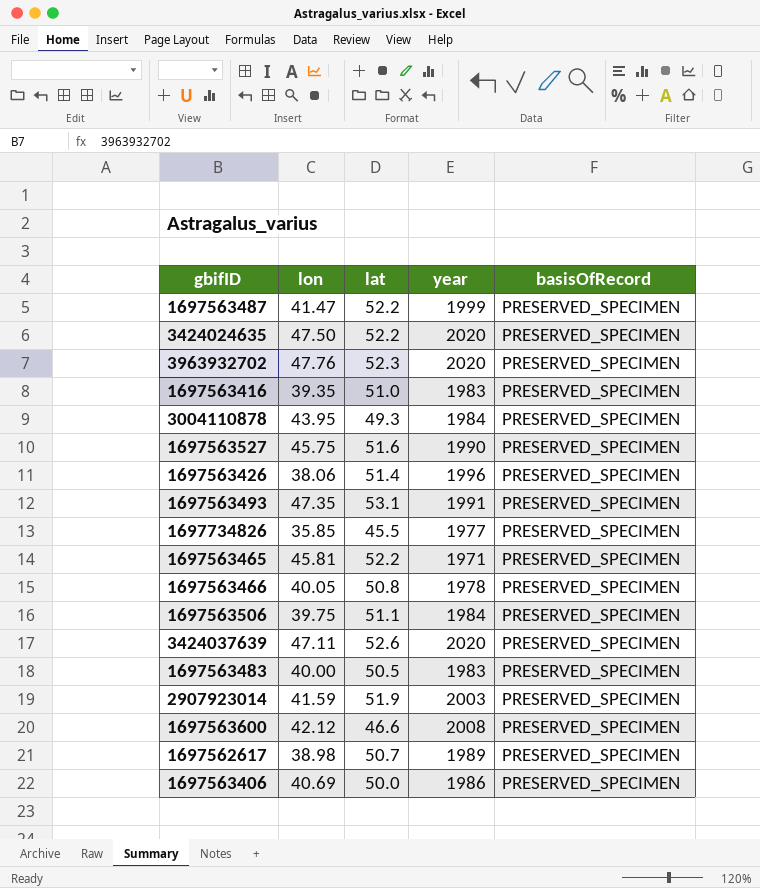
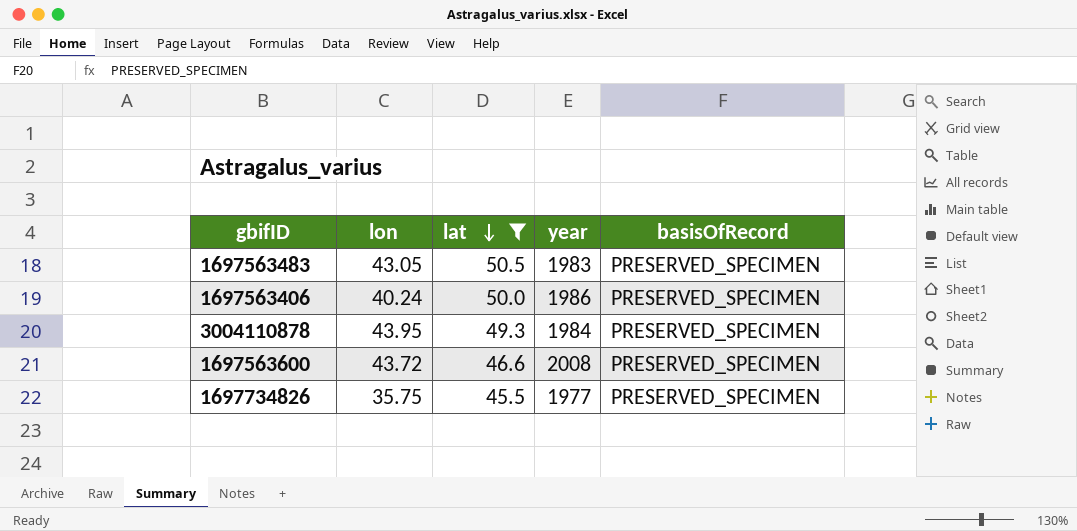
filter: none -> lat <= 50.5
row order: none -> lat descending
1697563483 | lon: 40.00 -> 43.05
1697563406 | lon: 40.69 -> 40.24
1697563600 | lon: 42.12 -> 43.72
1697734826 | lon: 35.85 -> 35.75

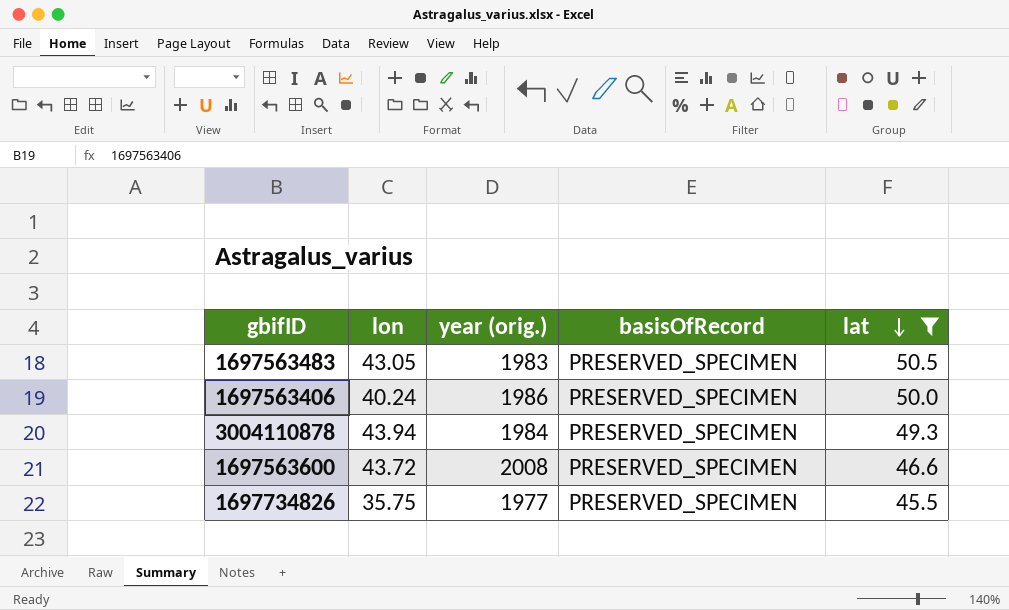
column name: year -> year (orig.)
column lat | position: 3 -> 5
3004110878 | lon: 43.95 -> 43.94

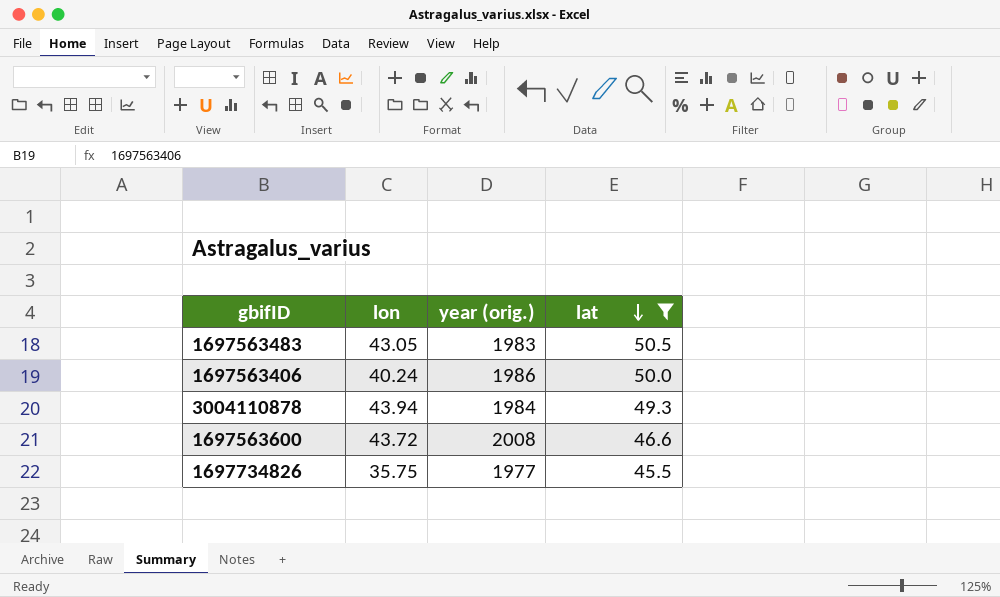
column basisOfRecord | position: 4 -> none

